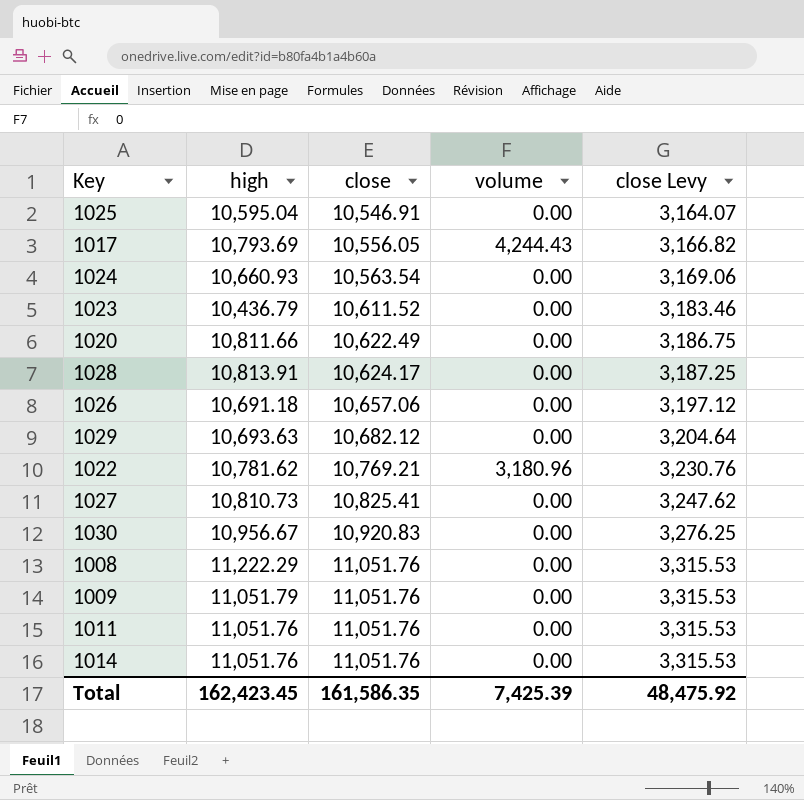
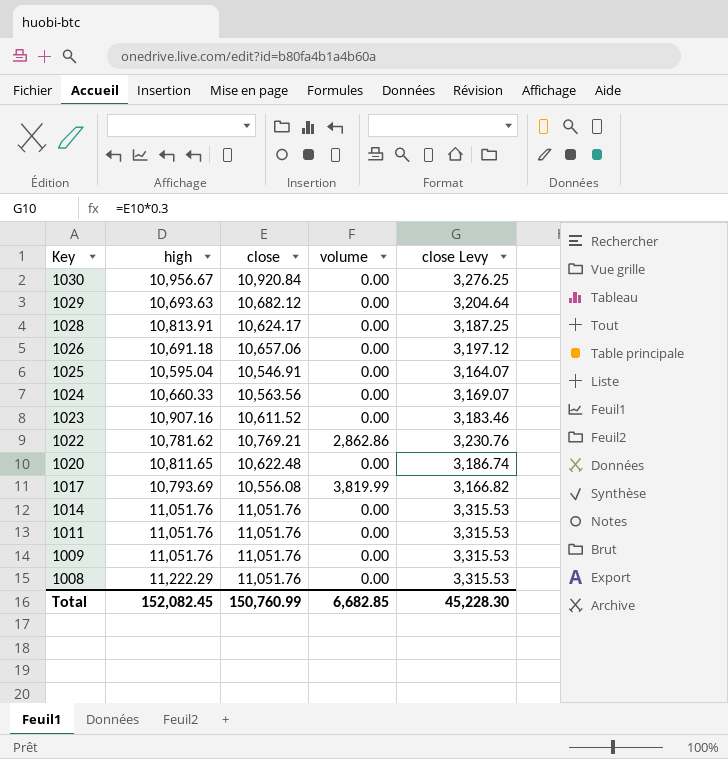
row order: close ascending -> Key descending
row 1027: 10,810.73 | 10,825.41 | 0.00 | 3,247.62 -> none
1030 | close: 10,920.83 -> 10,920.84
1024 | high: 10,660.93 -> 10,660.33
1024 | close: 10,563.54 -> 10,563.56
1024 | close Levy: 3,169.06 -> 3,169.07
1023 | high: 10,436.79 -> 10,907.16
1022 | volume: 3,180.96 -> 2,862.86
1020 | high: 10,811.66 -> 10,811.65
1020 | close: 10,622.49 -> 10,622.48
1020 | close Levy: 3,186.75 -> 3,186.74
1017 | close: 10,556.05 -> 10,556.08
1017 | volume: 4,244.43 -> 3,819.99
1009 | high: 11,051.79 -> 11,051.76
Total | high: 162,423.45 -> 152,082.45
Total | close: 161,586.35 -> 150,760.99
Total | volume: 7,425.39 -> 6,682.85
Total | close Levy: 48,475.92 -> 45,228.30

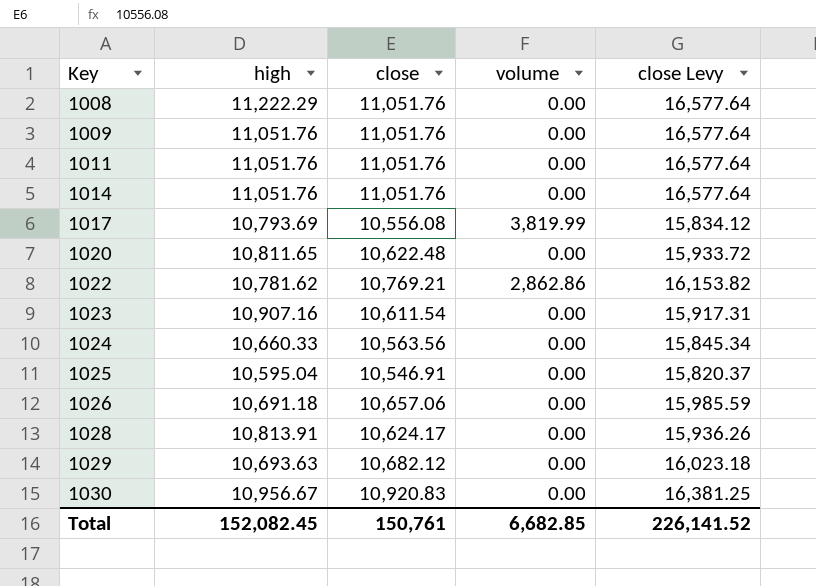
row order: Key descending -> Key ascending
column close Levy | formula: [close] * 0.3 -> [close] * 1.5
1023 | close: 10,611.52 -> 10,611.54
1030 | close: 10,920.84 -> 10,920.83
Total | close: 150,760.99 -> 150,761
Total | close Levy: 45,228.30 -> 226,141.52

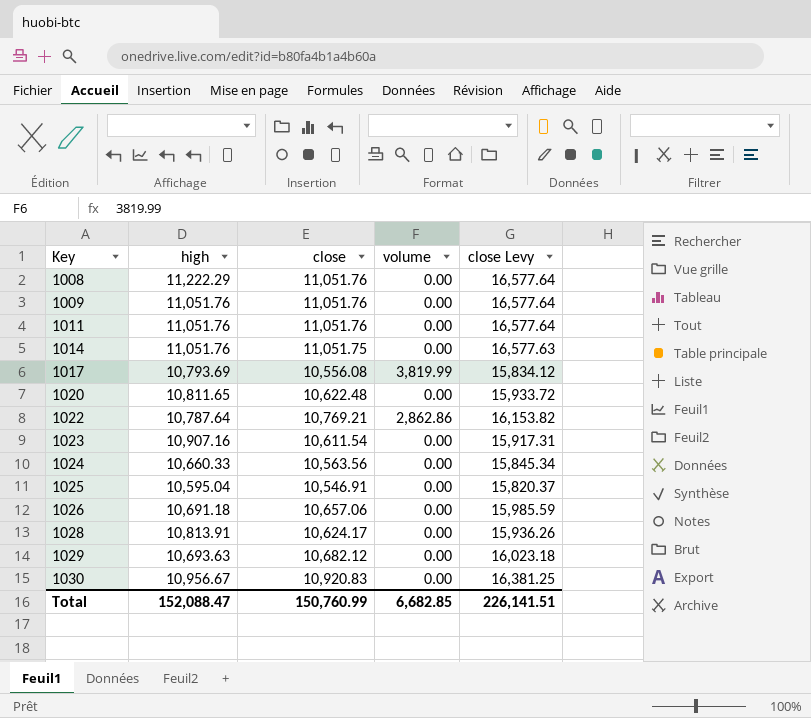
1014 | close: 11,051.76 -> 11,051.75
1014 | close Levy: 16,577.64 -> 16,577.63
1022 | high: 10,781.62 -> 10,787.64
Total | high: 152,082.45 -> 152,088.47
Total | close: 150,761 -> 150,760.99
Total | close Levy: 226,141.52 -> 226,141.51

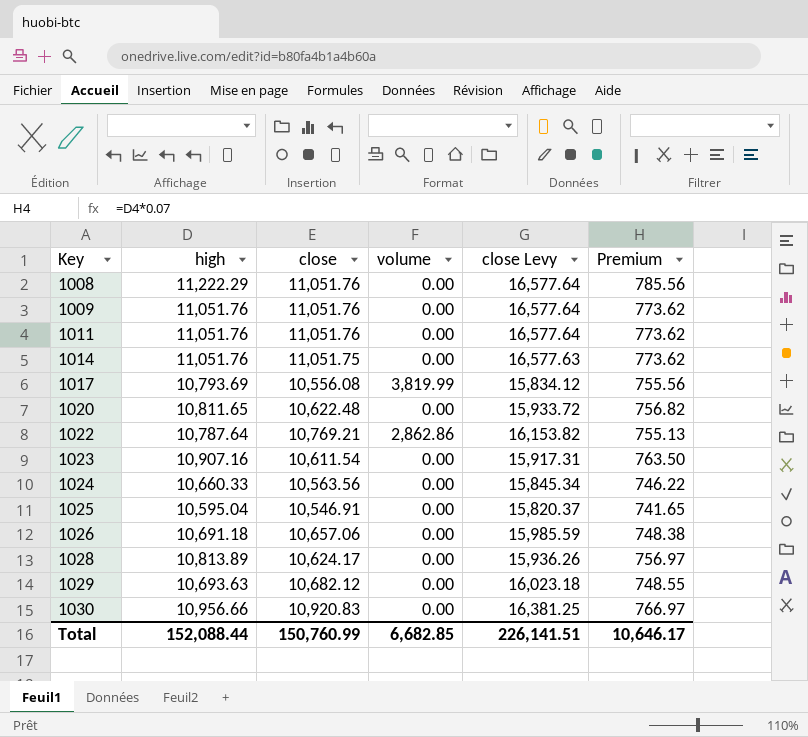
column Premium | formula: none -> [high] * 0.07
1028 | high: 10,813.91 -> 10,813.89
1030 | high: 10,956.67 -> 10,956.66
Total | high: 152,088.47 -> 152,088.44

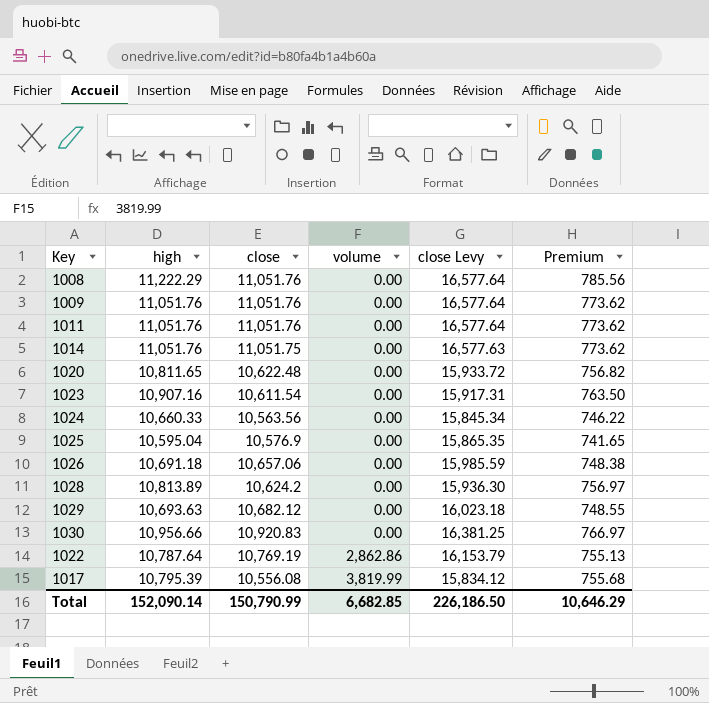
row order: Key ascending -> volume ascending
1025 | close: 10,546.91 -> 10,576.9
1025 | close Levy: 15,820.37 -> 15,865.35
1028 | close: 10,624.17 -> 10,624.2
1028 | close Levy: 15,936.26 -> 15,936.30
1022 | close: 10,769.21 -> 10,769.19
1022 | close Levy: 16,153.82 -> 16,153.79
1017 | high: 10,793.69 -> 10,795.39
1017 | Premium: 755.56 -> 755.68
Total | high: 152,088.44 -> 152,090.14
Total | close: 150,760.99 -> 150,790.99
Total | close Levy: 226,141.51 -> 226,186.50
Total | Premium: 10,646.17 -> 10,646.29

